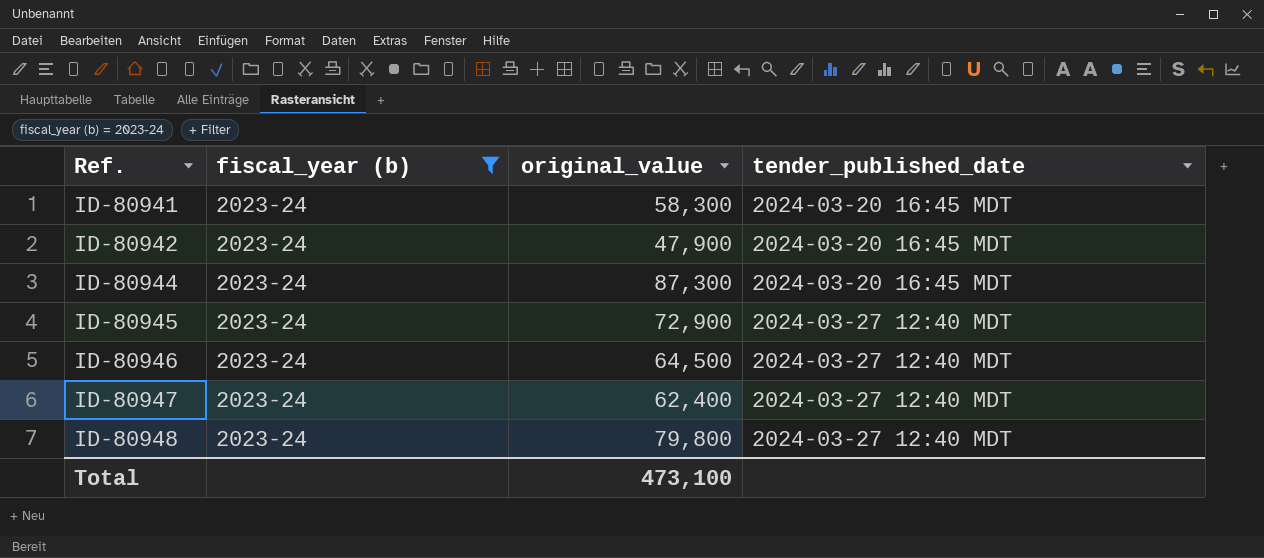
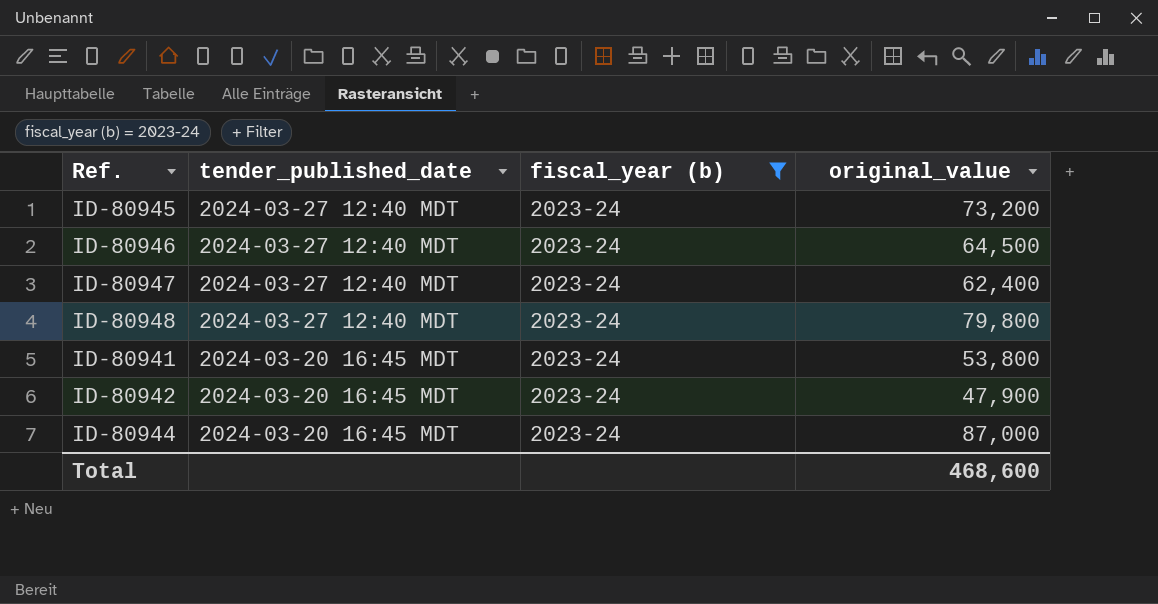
row order: Ref. ascending -> tender_published_date descending
column tender_published_date | position: 4 -> 2
ID-80945 | original_value: 72,900 -> 73,200
ID-80941 | original_value: 58,300 -> 53,800
ID-80944 | original_value: 87,300 -> 87,000
Total | original_value: 473,100 -> 468,600

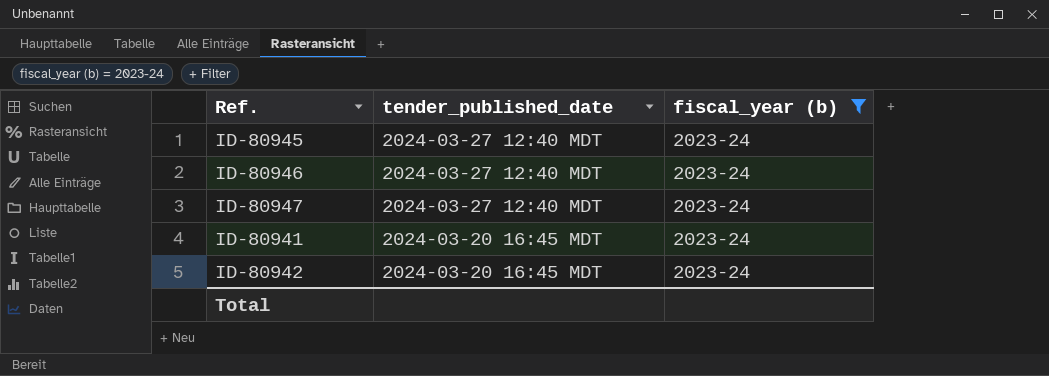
column original_value | position: 4 -> none
row ID-80948: 2024-03-27 12:40 MDT | 2023-24 | 79,800 -> none
row ID-80944: 2024-03-20 16:45 MDT | 2023-24 | 87,000 -> none

